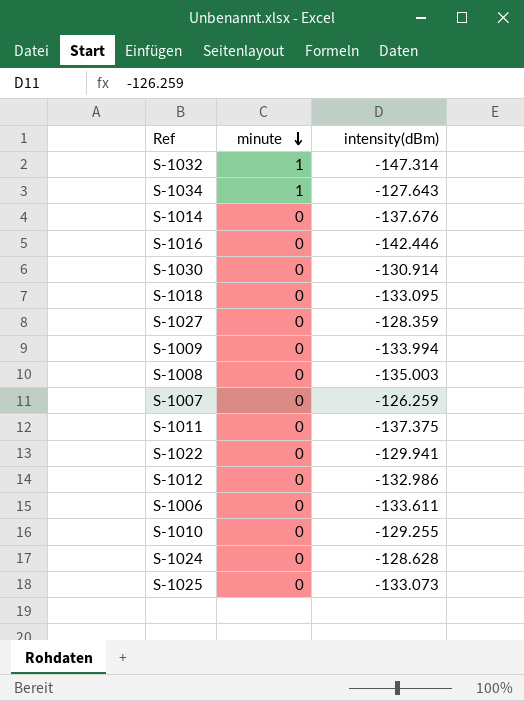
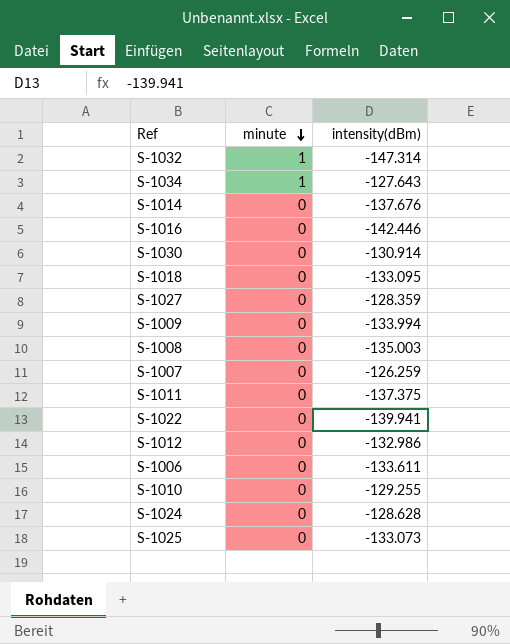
S-1022 | intensity(dBm): -129.941 -> -139.941

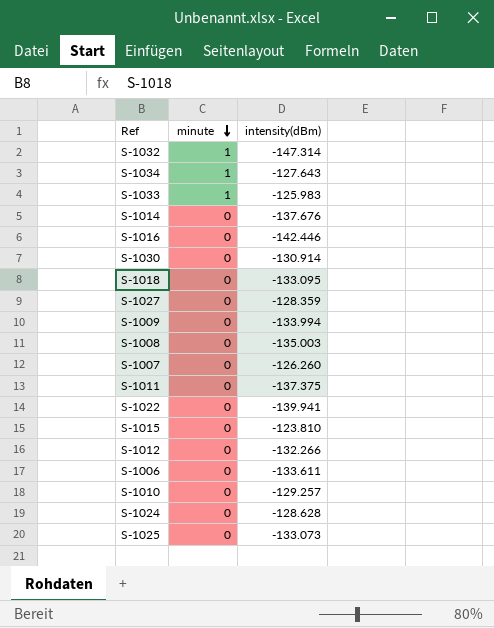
row S-1033: none -> 1 | -125.983
S-1007 | intensity(dBm): -126.259 -> -126.260
row S-1015: none -> 0 | -123.810
S-1012 | intensity(dBm): -132.986 -> -132.266
S-1010 | intensity(dBm): -129.255 -> -129.257

